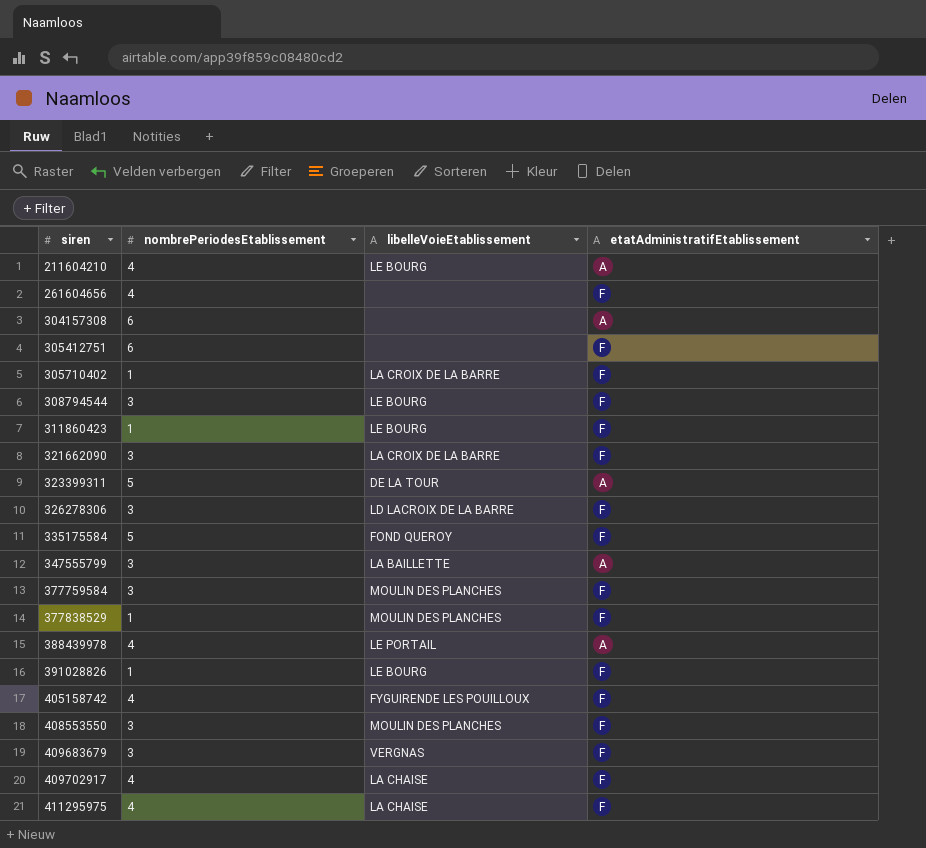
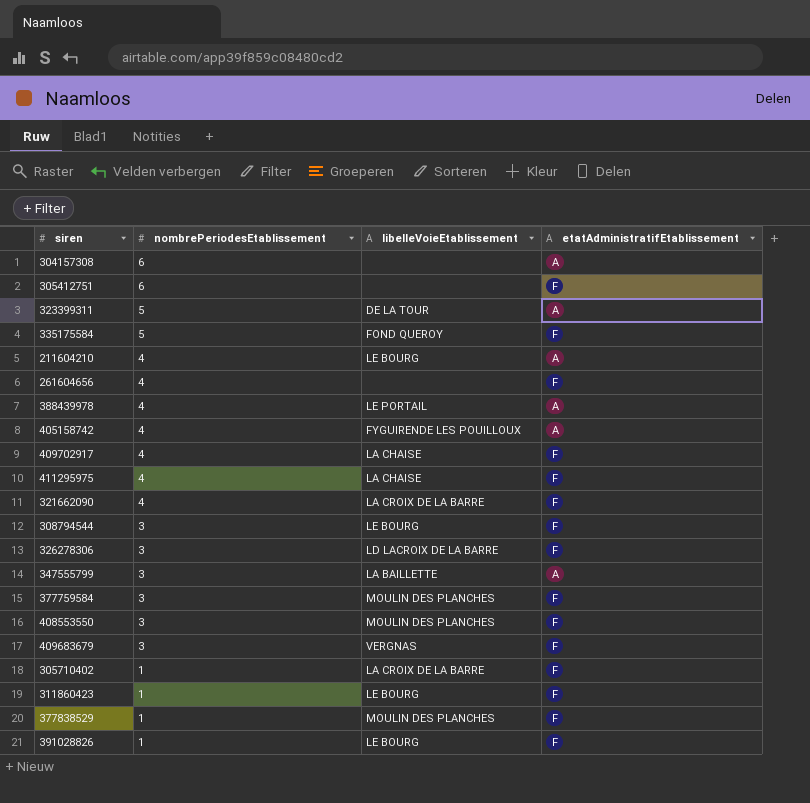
row order: siren ascending -> nombrePeriodesEtablissement descending
405158742 | etatAdministratifEtablissement: F -> A
321662090 | nombrePeriodesEtablissement: 3 -> 4

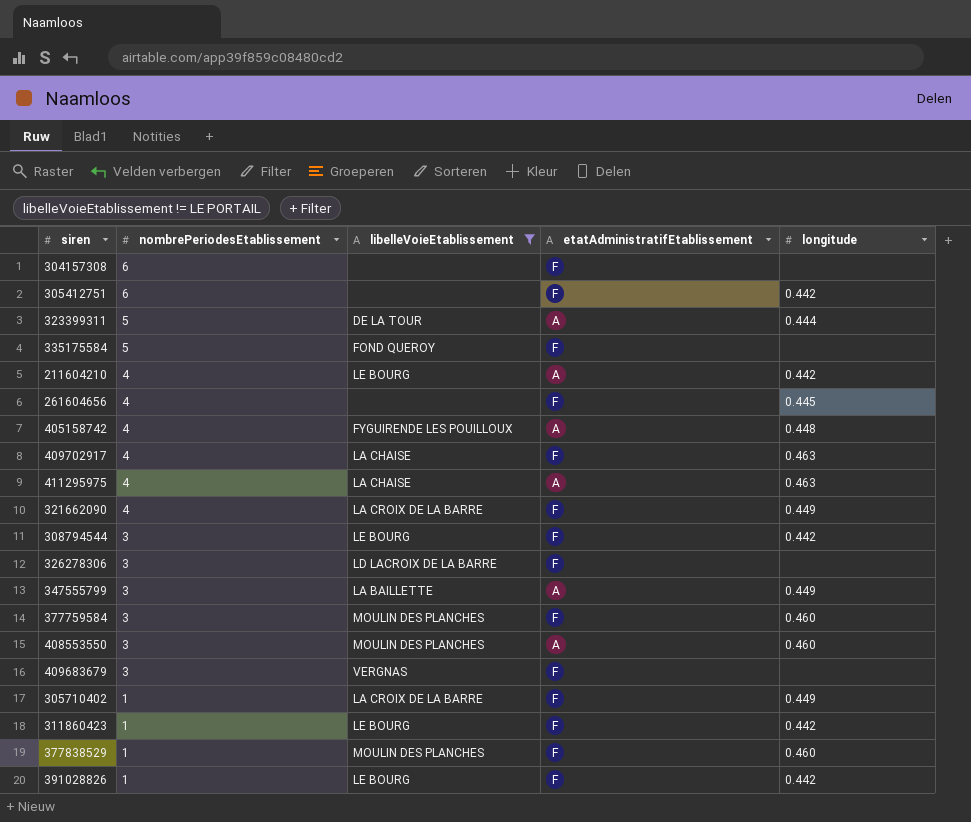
filter: none -> libelleVoieEtablissement != LE PORTAIL
column longitude | position: none -> 5
304157308 | etatAdministratifEtablissement: A -> F
411295975 | etatAdministratifEtablissement: F -> A
408553550 | etatAdministratifEtablissement: F -> A

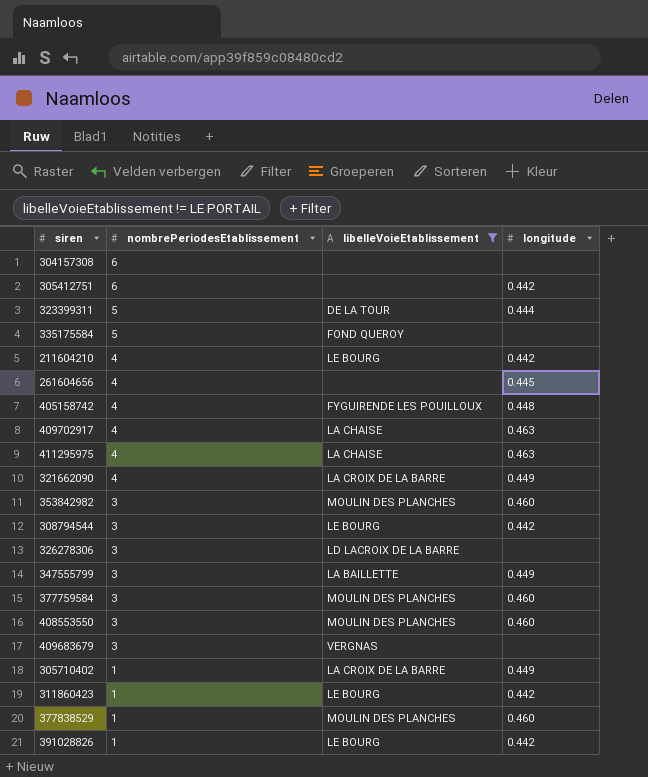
column etatAdministratifEtablissement | position: 4 -> none
row 353842982: none -> 3 | MOULIN DES PLANCHES | 0.460

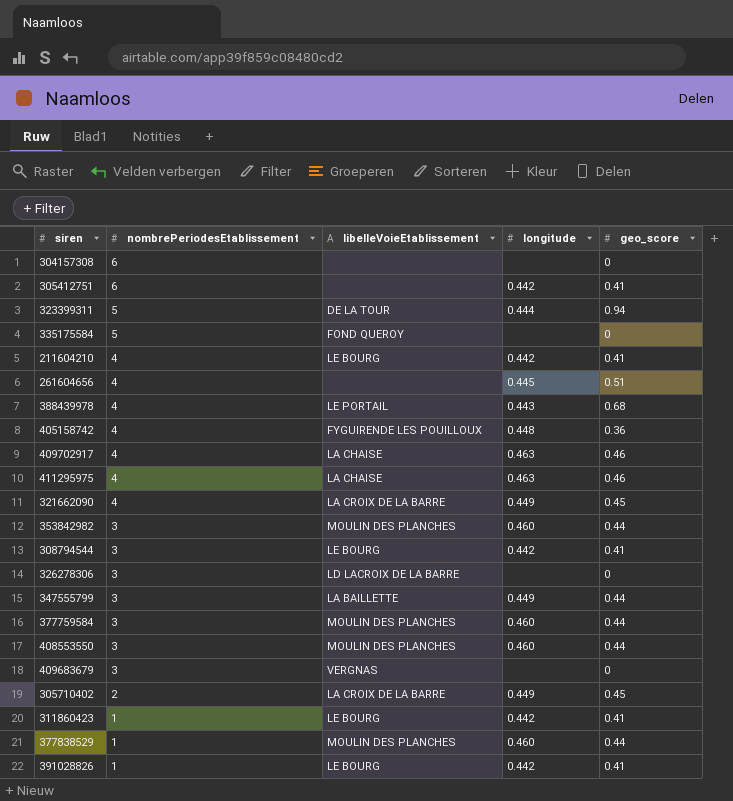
filter: libelleVoieEtablissement != LE PORTAIL -> none
column geo_score | position: none -> 5
305710402 | nombrePeriodesEtablissement: 1 -> 2

